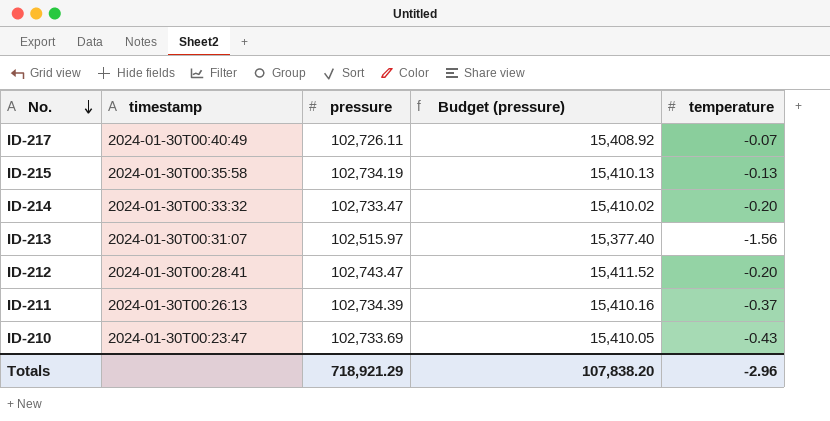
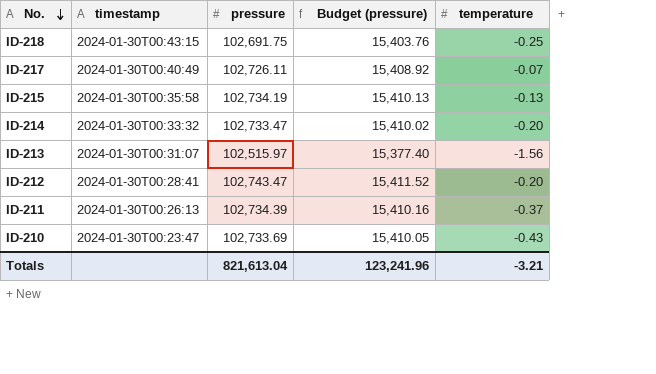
row ID-218: none -> 2024-01-30T00:43:15 | 102,691.75 | 15,403.76 | -0.25
Totals | pressure: 718,921.29 -> 821,613.04
Totals | Budget (pressure): 107,838.20 -> 123,241.96
Totals | temperature: -2.96 -> -3.21

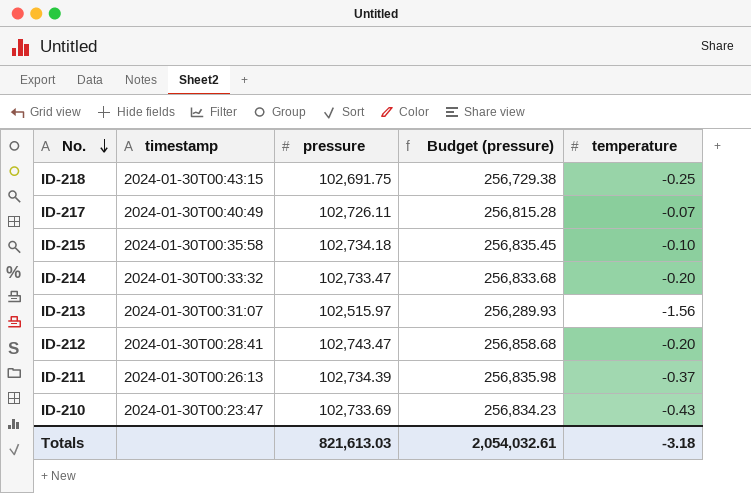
column Budget (pressure) | formula: [pressure] * 0.15 -> [pressure] * 2.5
ID-215 | pressure: 102,734.19 -> 102,734.18
ID-215 | temperature: -0.13 -> -0.10
Totals | pressure: 821,613.04 -> 821,613.03
Totals | Budget (pressure): 123,241.96 -> 2,054,032.61
Totals | temperature: -3.21 -> -3.18

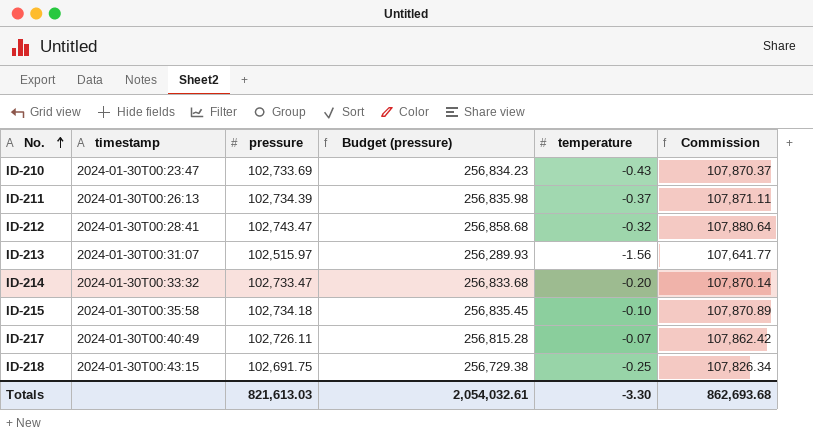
row order: No. descending -> No. ascending
column Commission | formula: none -> [pressure] * 1.05
ID-212 | temperature: -0.20 -> -0.32
Totals | temperature: -3.18 -> -3.30

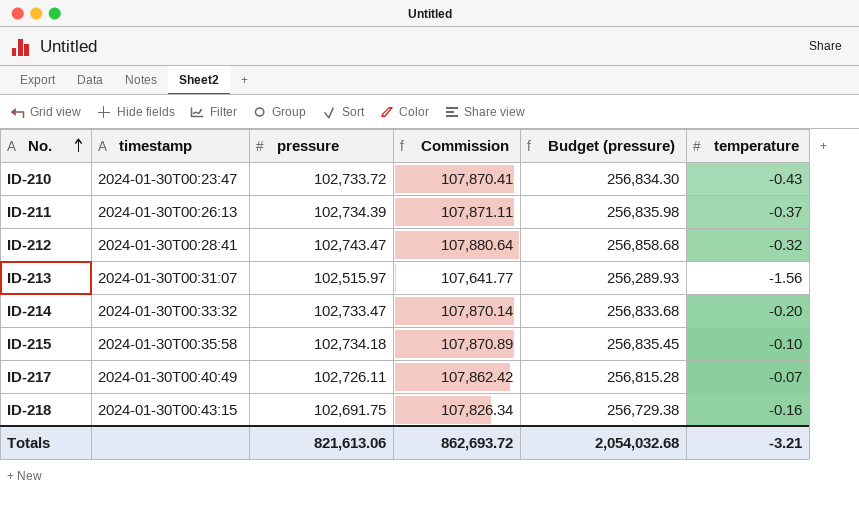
column Commission | position: 6 -> 4
ID-210 | pressure: 102,733.69 -> 102,733.72
ID-210 | Commission: 107,870.37 -> 107,870.41
ID-210 | Budget (pressure): 256,834.23 -> 256,834.30
ID-218 | temperature: -0.25 -> -0.16
Totals | pressure: 821,613.03 -> 821,613.06
Totals | Commission: 862,693.68 -> 862,693.72
Totals | Budget (pressure): 2,054,032.61 -> 2,054,032.68
Totals | temperature: -3.30 -> -3.21

